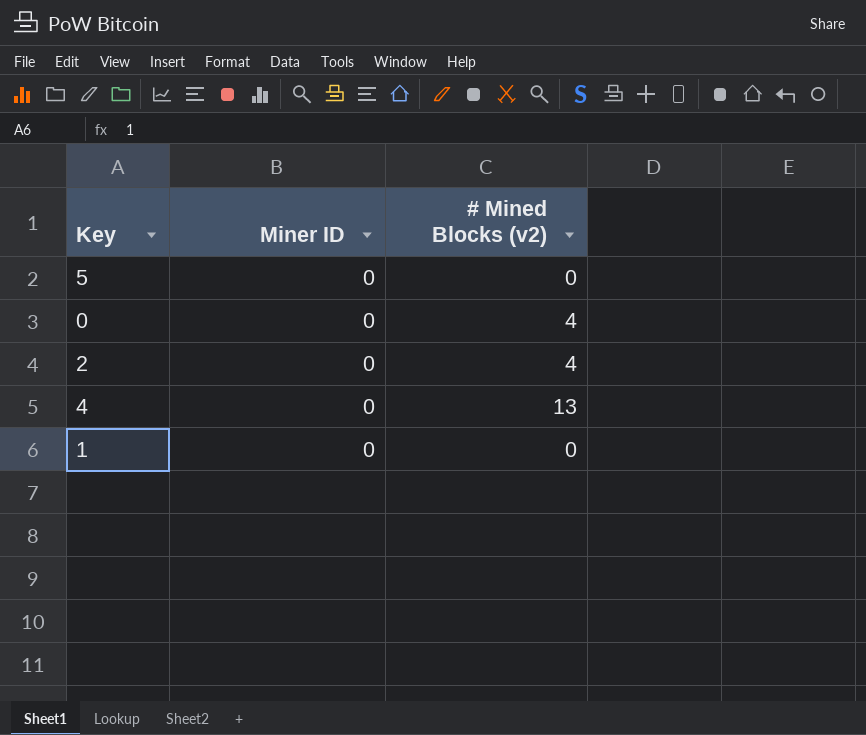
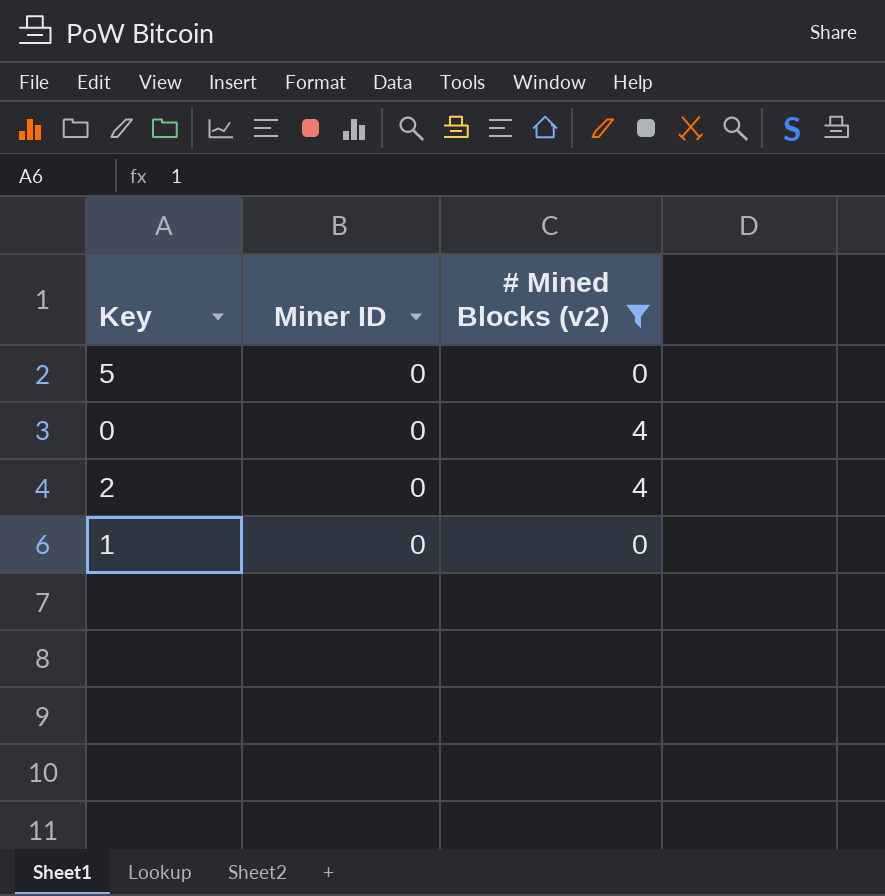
filter: none -> # Mined Blocks (v2) != 13

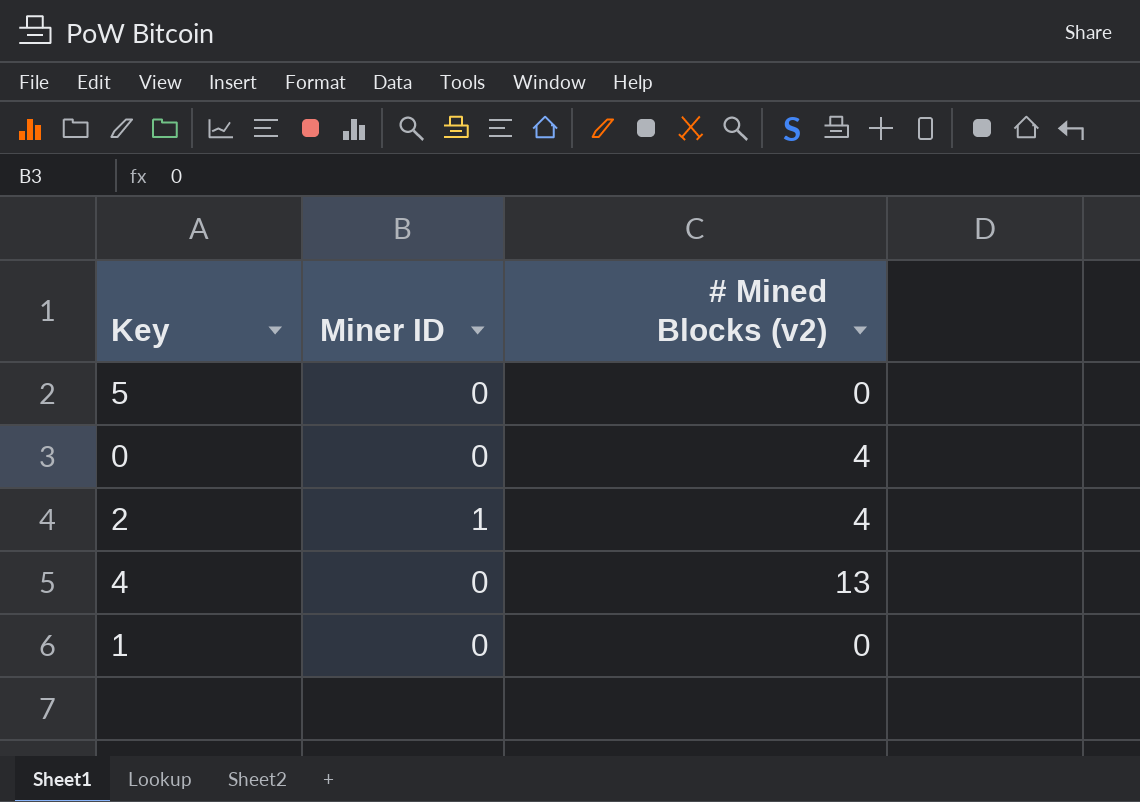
filter: # Mined Blocks (v2) != 13 -> none
2 | Miner ID: 0 -> 1

